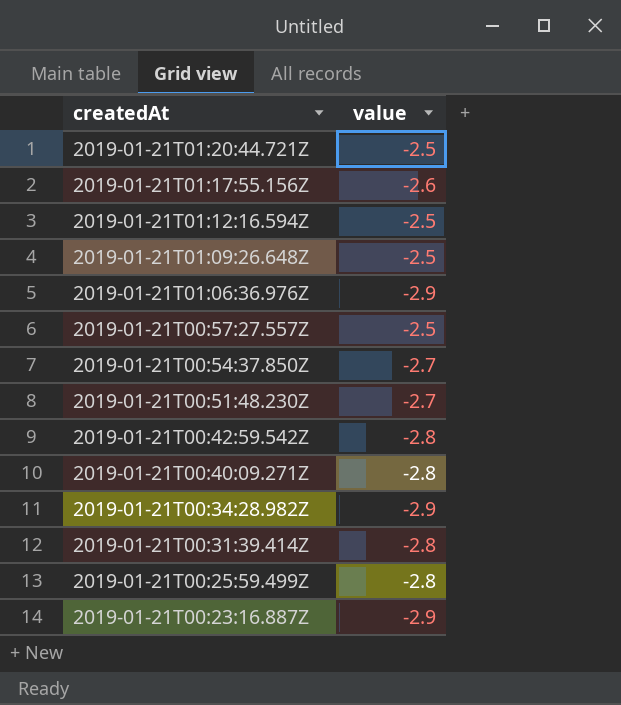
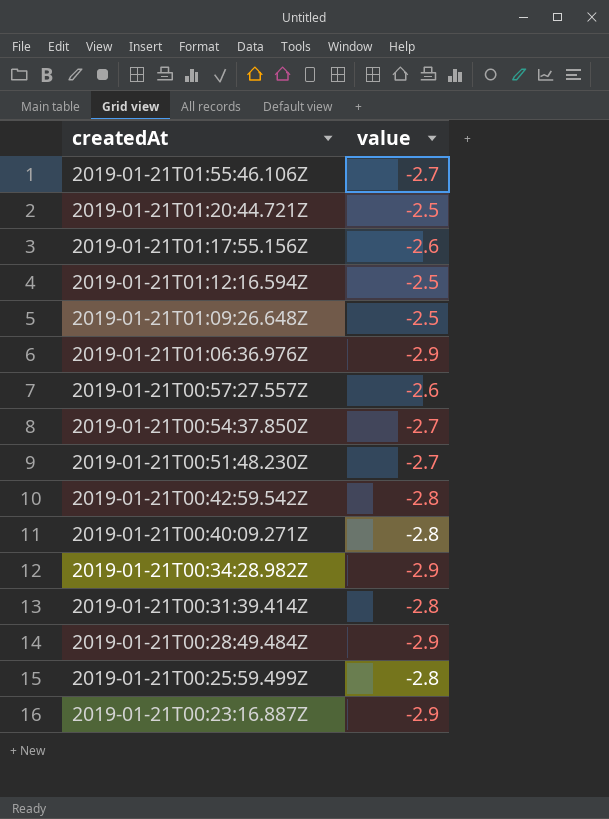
row 2019-01-21T01:55:46.106Z: none -> -2.7
2019-01-21T00:57:27.557Z | value: -2.5 -> -2.6
row 2019-01-21T00:28:49.484Z: none -> -2.9

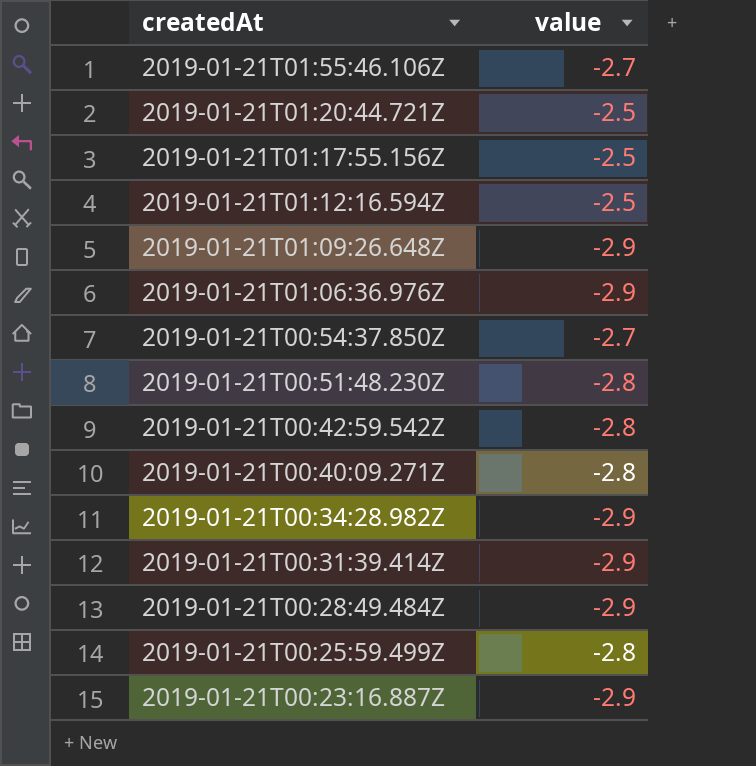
row 2019-01-21T00:57:27.557Z: -2.6 -> none
2019-01-21T01:17:55.156Z | value: -2.6 -> -2.5
2019-01-21T01:09:26.648Z | value: -2.5 -> -2.9
2019-01-21T00:51:48.230Z | value: -2.7 -> -2.8
2019-01-21T00:31:39.414Z | value: -2.8 -> -2.9

